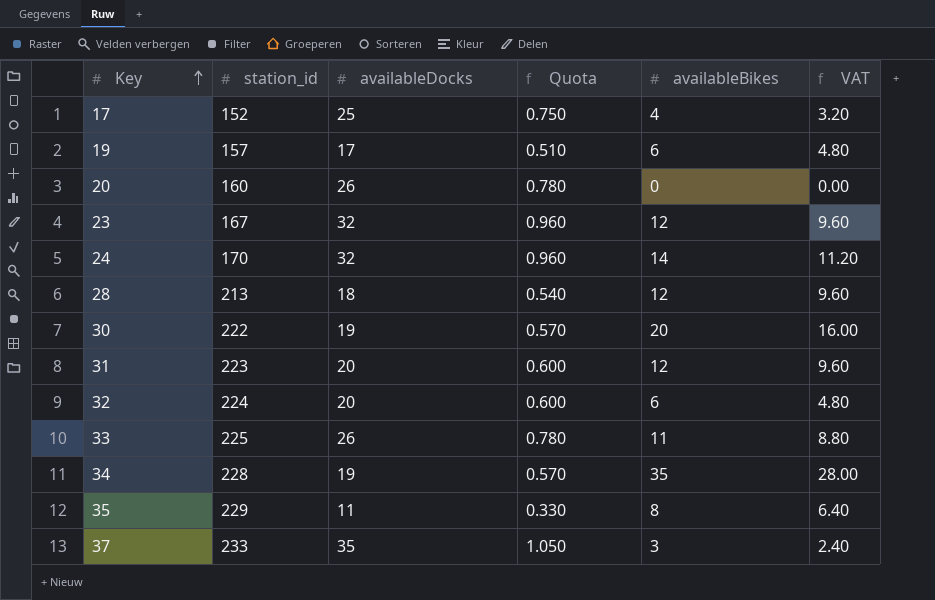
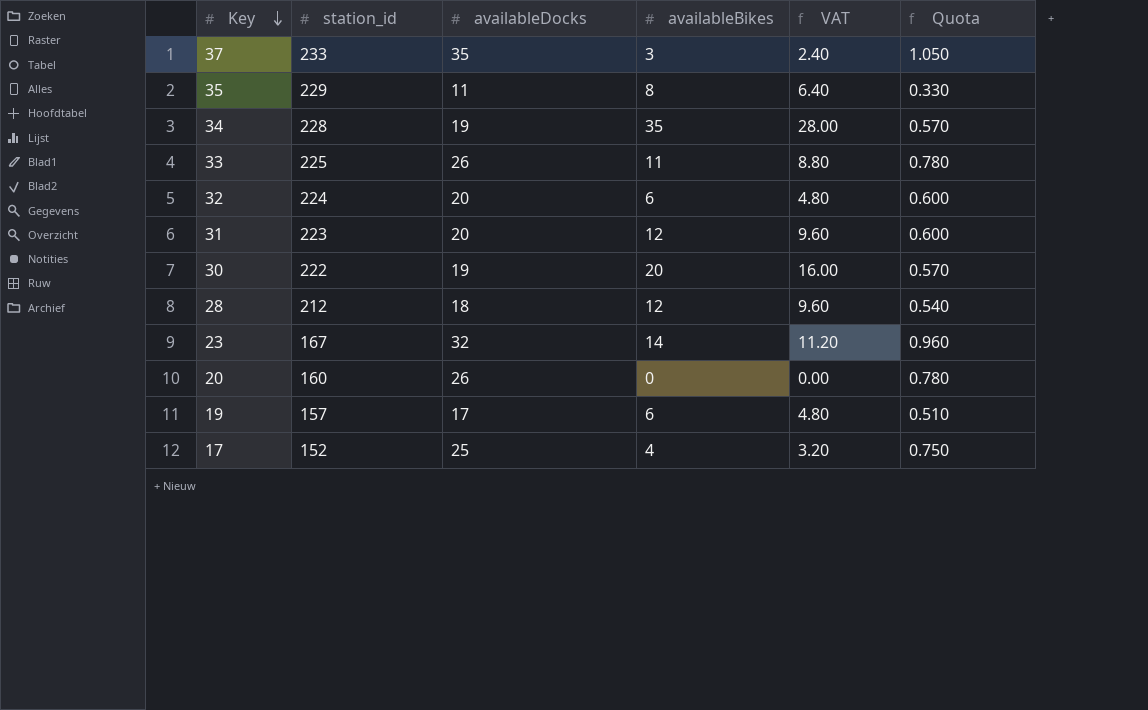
row order: Key ascending -> Key descending
column Quota | position: 4 -> 6
row 24: 170 | 32 | 0.960 | 14 | 11.20 -> none
28 | station_id: 213 -> 212
23 | availableBikes: 12 -> 14
23 | VAT: 9.60 -> 11.20

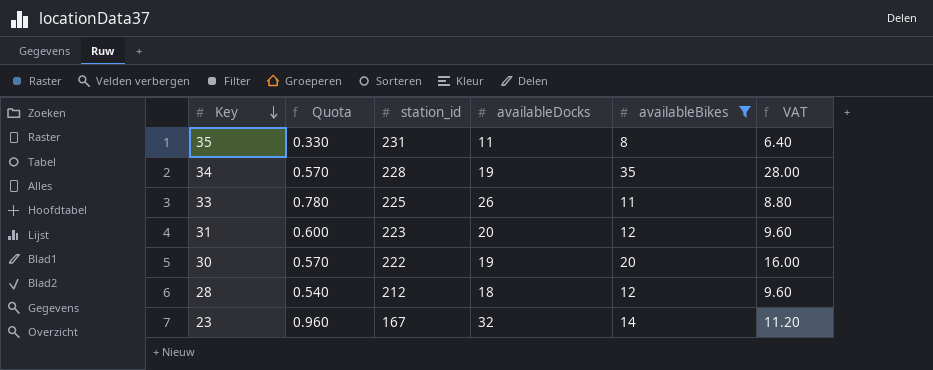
filter: none -> availableBikes >= 8
column Quota | position: 6 -> 2
35 | station_id: 229 -> 231

